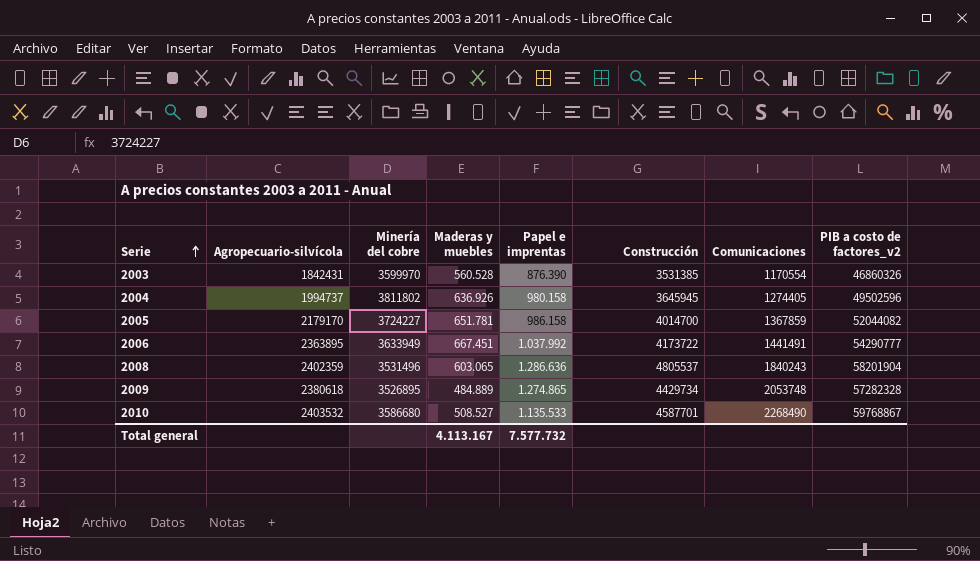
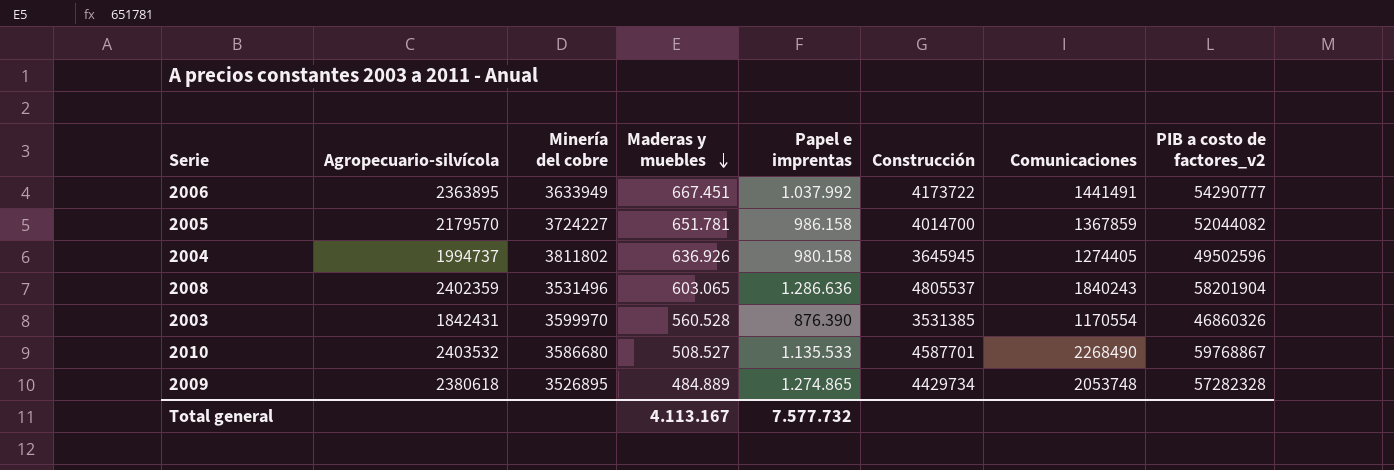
row order: Serie ascending -> Maderas y muebles descending
2005 | Agropecuario-silvícola: 2179170 -> 2179570

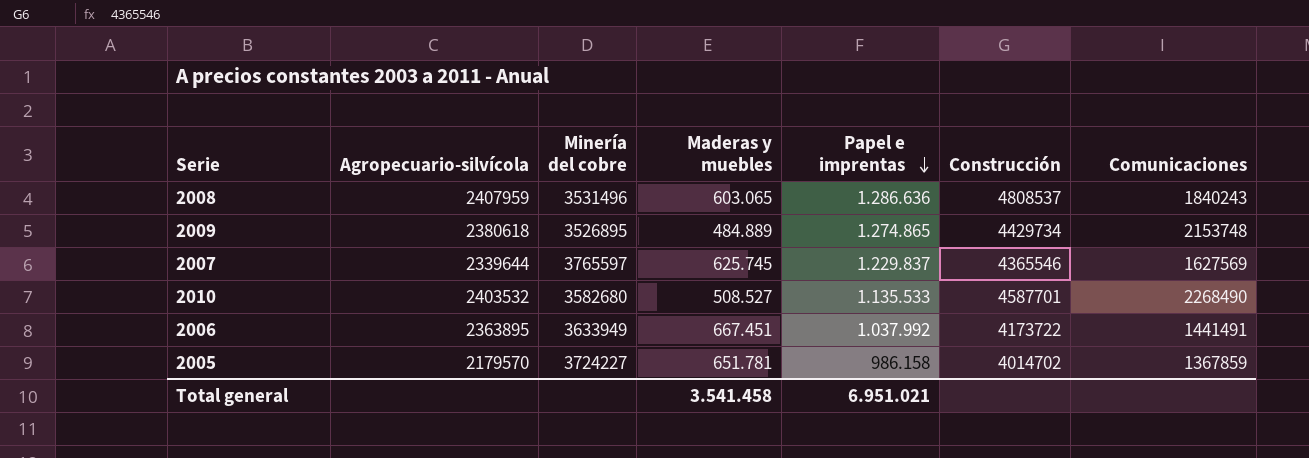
row order: Maderas y muebles descending -> Papel e imprentas descending
column PIB a costo de factores_v2 | position: 8 -> none
row 2004: 1994737 | 3811802 | 636.926 | 980.158 | 3645945 | 1274405 | 49502596 -> none
row 2003: 1842431 | 3599970 | 560.528 | 876.390 | 3531385 | 1170554 | 46860326 -> none
2008 | Agropecuario-silvícola: 2402359 -> 2407959
2008 | Construcción: 4805537 -> 4808537
2009 | Comunicaciones: 2053748 -> 2153748
row 2007: none -> 2339644 | 3765597 | 625.745 | 1.229.837 | 4365546 | 1627569
2010 | Minería del cobre: 3586680 -> 3582680
2005 | Construcción: 4014700 -> 4014702
Total general | Maderas y muebles: 4.113.167 -> 3.541.458
Total general | Papel e imprentas: 7.577.732 -> 6.951.021

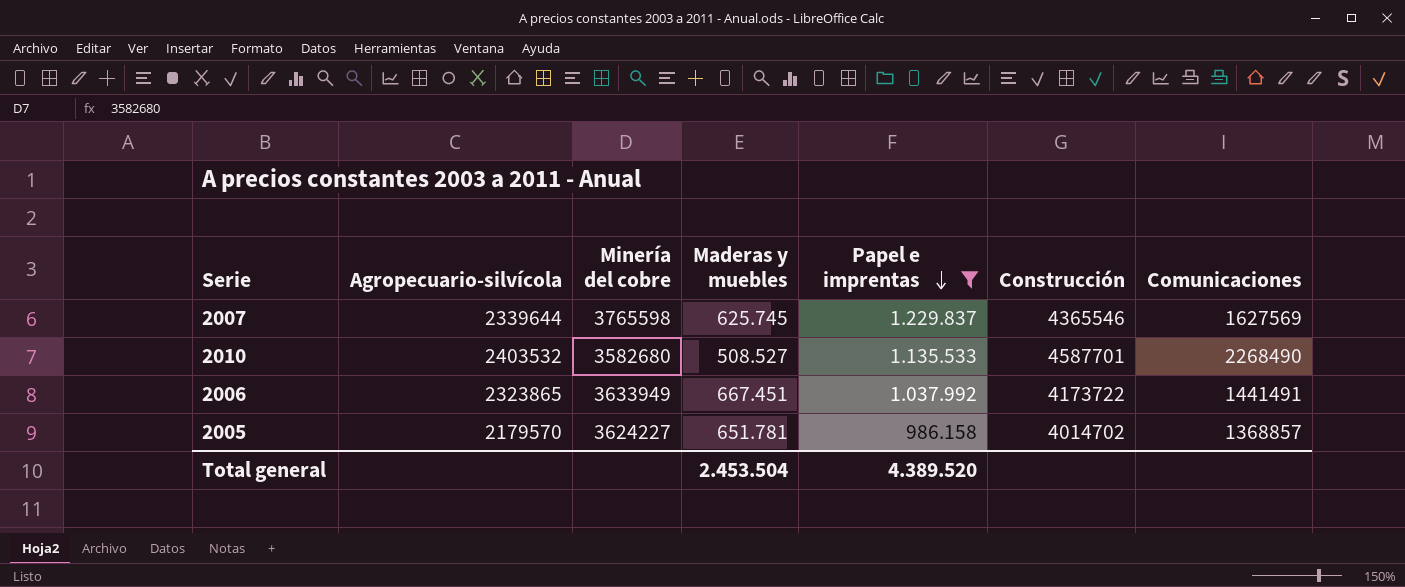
filter: none -> Papel e imprentas <= 1.229.837
2007 | Minería del cobre: 3765597 -> 3765598
2006 | Agropecuario-silvícola: 2363895 -> 2323865
2005 | Minería del cobre: 3724227 -> 3624227
2005 | Comunicaciones: 1367859 -> 1368857
Total general | Maderas y muebles: 3.541.458 -> 2.453.504
Total general | Papel e imprentas: 6.951.021 -> 4.389.520

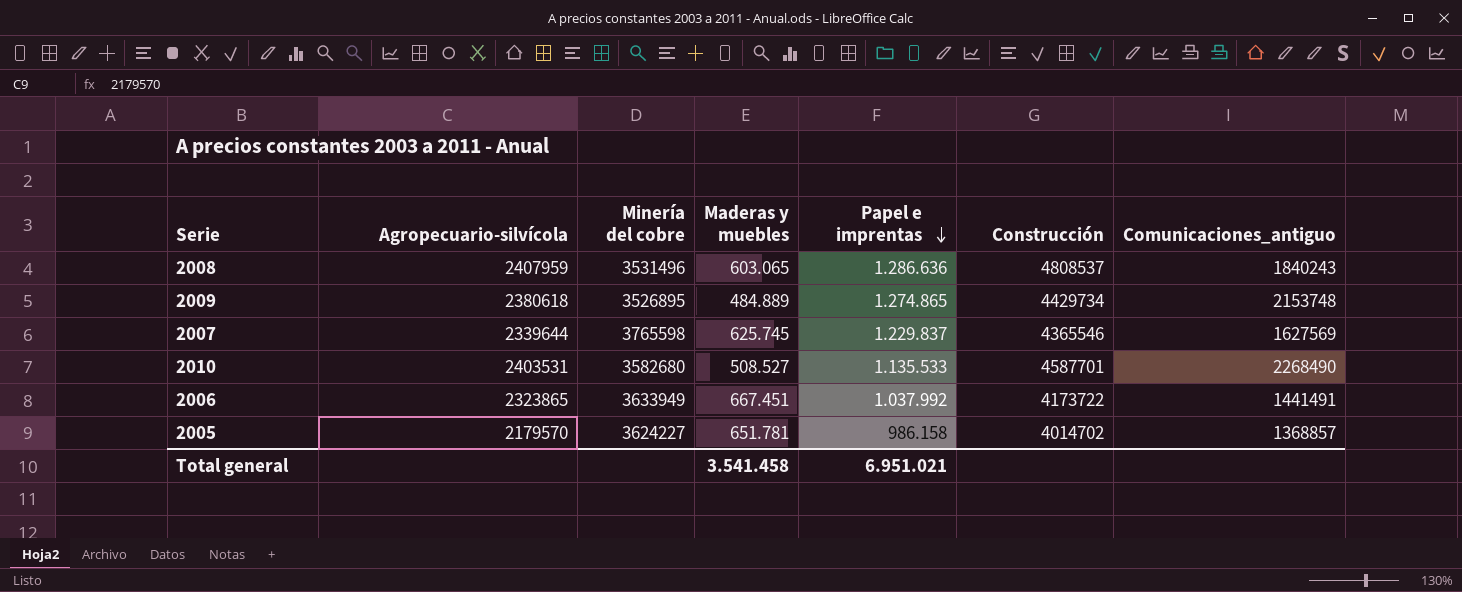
filter: Papel e imprentas <= 1.229.837 -> none
column name: Comunicaciones -> Comunicaciones_antiguo
2010 | Agropecuario-silvícola: 2403532 -> 2403531
Total general | Maderas y muebles: 2.453.504 -> 3.541.458
Total general | Papel e imprentas: 4.389.520 -> 6.951.021

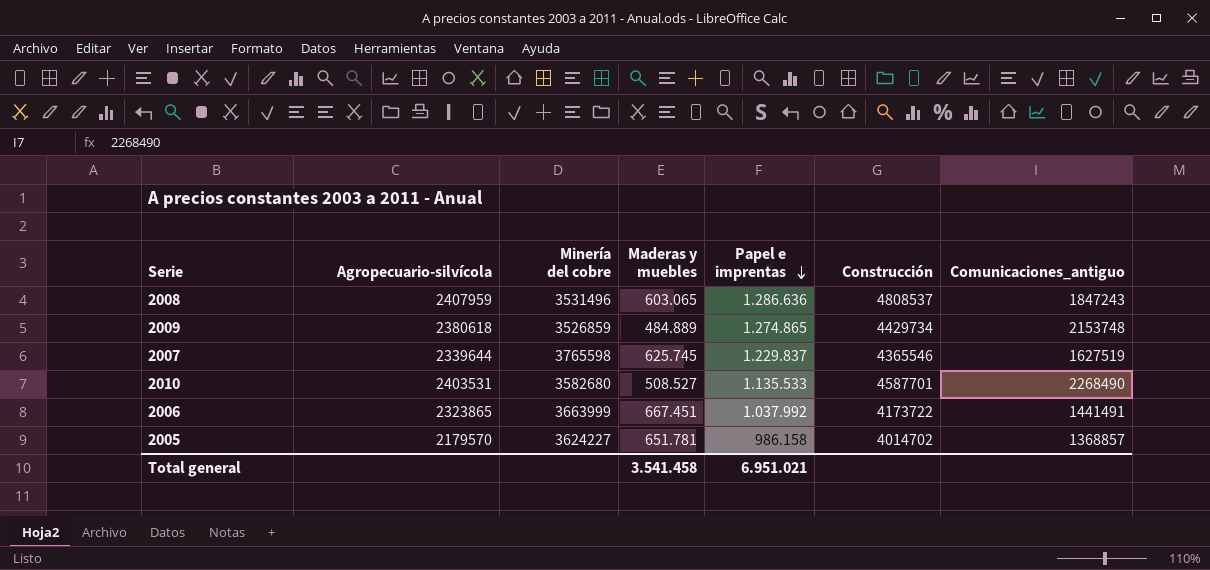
2008 | Comunicaciones_antiguo: 1840243 -> 1847243
2009 | Minería del cobre: 3526895 -> 3526859
2007 | Comunicaciones_antiguo: 1627569 -> 1627519
2006 | Minería del cobre: 3633949 -> 3663999

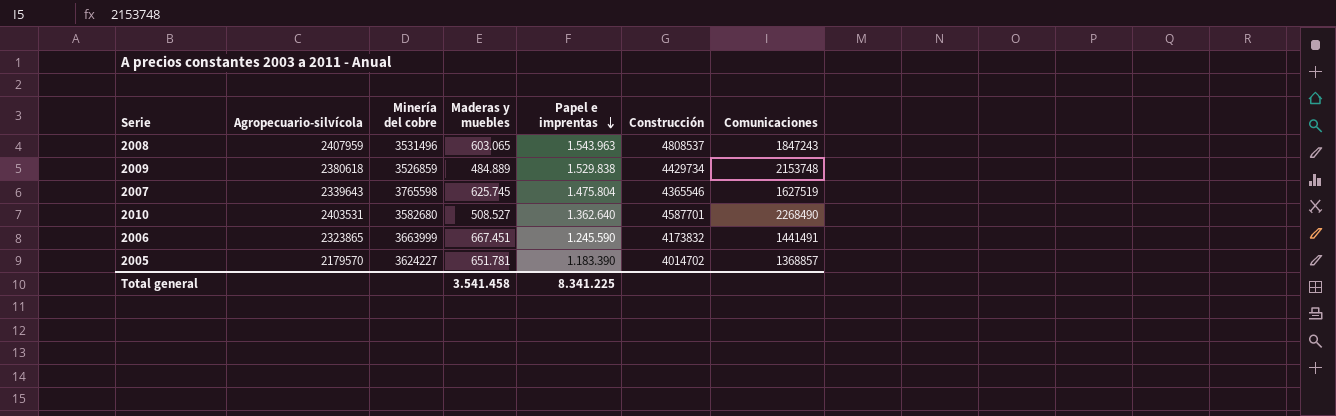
column name: Comunicaciones_antiguo -> Comunicaciones
2008 | Papel e imprentas: 1.286.636 -> 1.543.963
2009 | Papel e imprentas: 1.274.865 -> 1.529.838
2007 | Agropecuario-silvícola: 2339644 -> 2339643
2007 | Papel e imprentas: 1.229.837 -> 1.475.804
2010 | Papel e imprentas: 1.135.533 -> 1.362.640
2006 | Papel e imprentas: 1.037.992 -> 1.245.590
2006 | Construcción: 4173722 -> 4173832
2005 | Papel e imprentas: 986.158 -> 1.183.390
Total general | Papel e imprentas: 6.951.021 -> 8.341.225

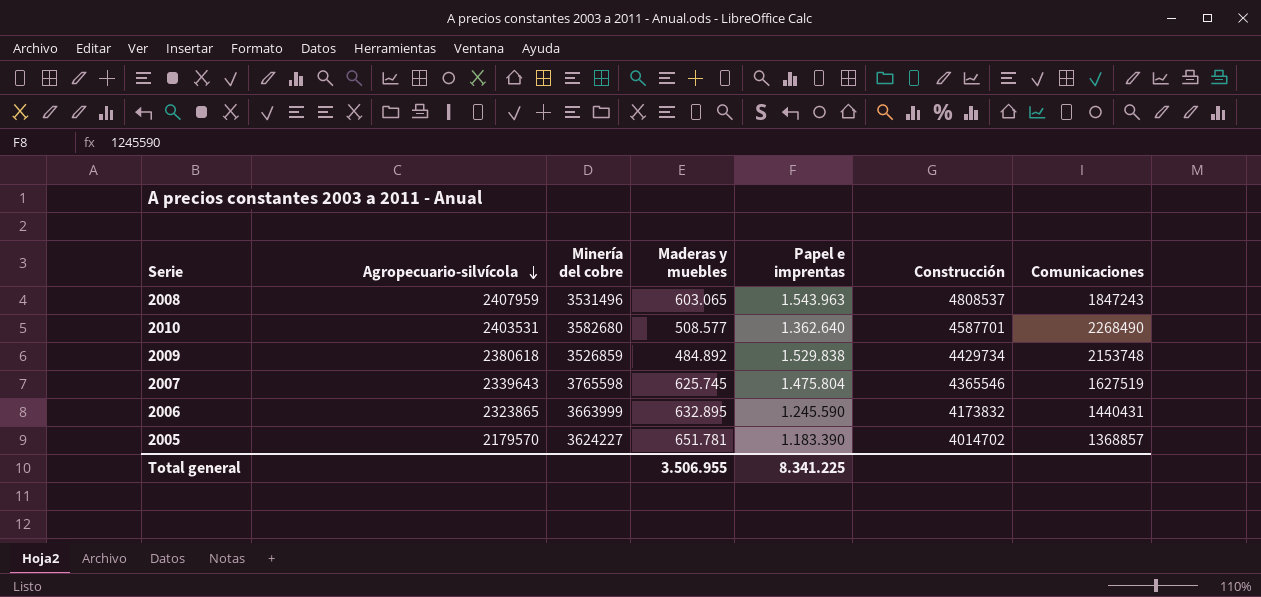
row order: Papel e imprentas descending -> Agropecuario-silvícola descending
2010 | Maderas y muebles: 508.527 -> 508.577
2009 | Maderas y muebles: 484.889 -> 484.892
2006 | Maderas y muebles: 667.451 -> 632.895
2006 | Comunicaciones: 1441491 -> 1440431
Total general | Maderas y muebles: 3.541.458 -> 3.506.955

